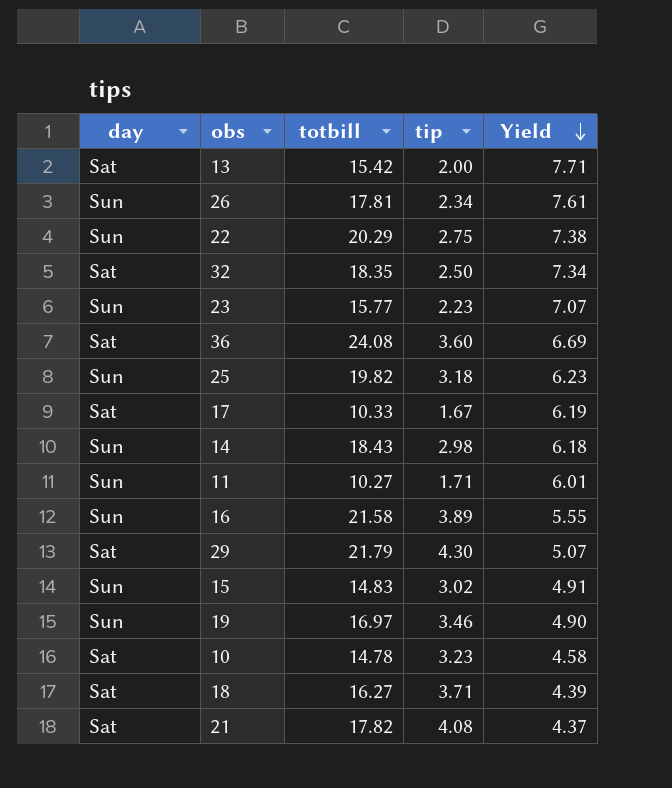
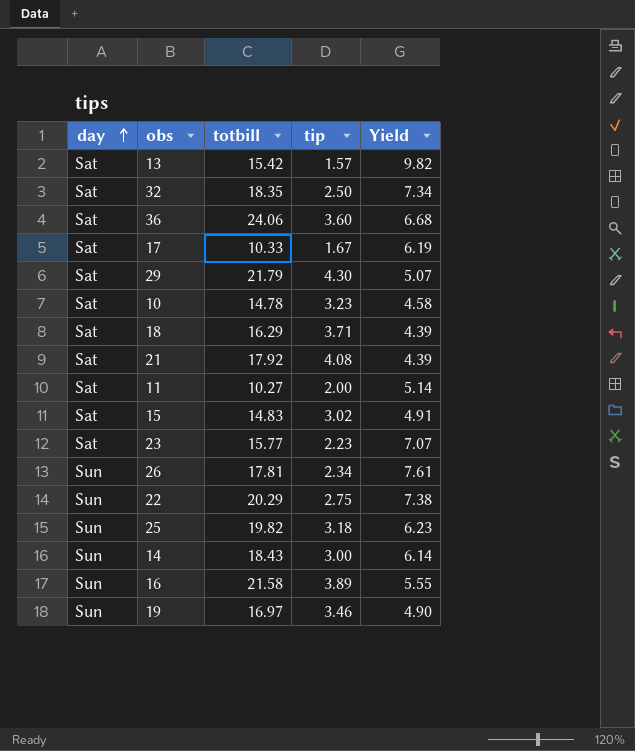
row order: Yield descending -> day ascending
13 | tip: 2.00 -> 1.57
13 | Yield: 7.71 -> 9.82
36 | totbill: 24.08 -> 24.06
36 | Yield: 6.69 -> 6.68
18 | totbill: 16.27 -> 16.29
21 | totbill: 17.82 -> 17.92
21 | Yield: 4.37 -> 4.39
11 | day: Sun -> Sat
11 | tip: 1.71 -> 2.00
11 | Yield: 6.01 -> 5.14
15 | day: Sun -> Sat
23 | day: Sun -> Sat
14 | tip: 2.98 -> 3.00
14 | Yield: 6.18 -> 6.14

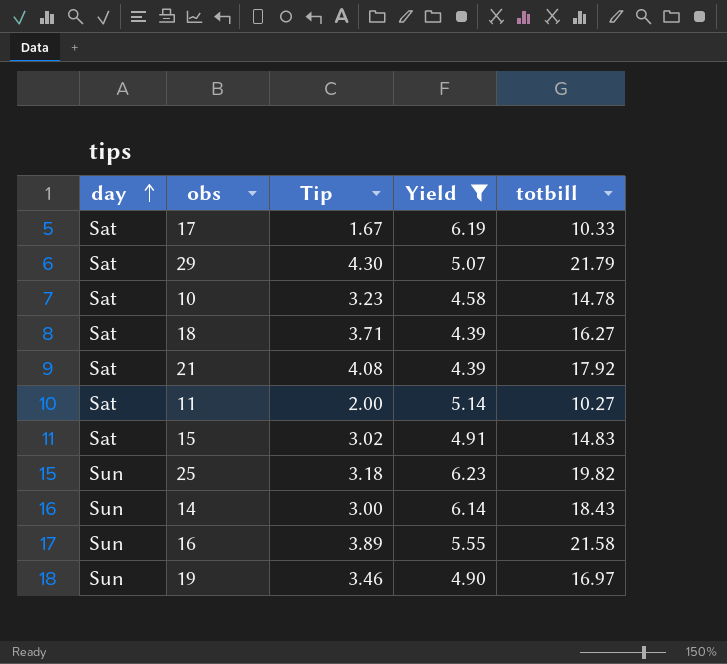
filter: none -> Yield <= 6.23
column name: tip -> Tip
column totbill | position: 3 -> 5
18 | totbill: 16.29 -> 16.27

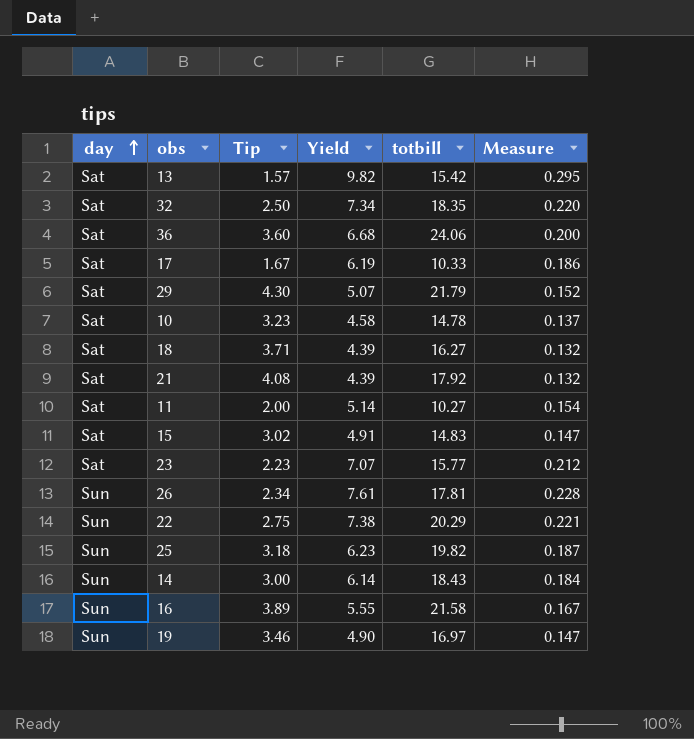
filter: Yield <= 6.23 -> none
column Measure | formula: none -> [Yield] * 0.03

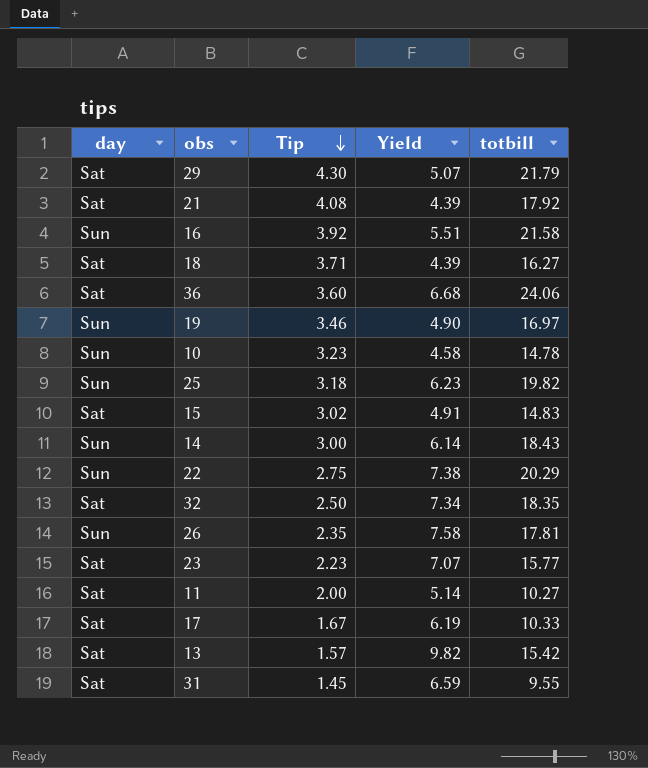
row order: day ascending -> Tip descending
column Measure | formula: [Yield] * 0.03 -> none
16 | Tip: 3.89 -> 3.92
16 | Yield: 5.55 -> 5.51
10 | day: Sat -> Sun
26 | Tip: 2.34 -> 2.35
26 | Yield: 7.61 -> 7.58
row 31: none -> Sat | 1.45 | 6.59 | 9.55

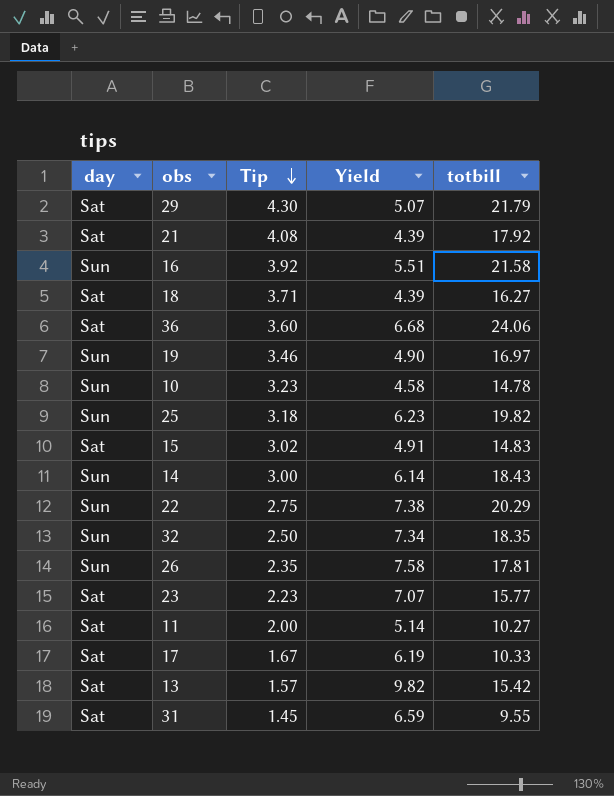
32 | day: Sat -> Sun

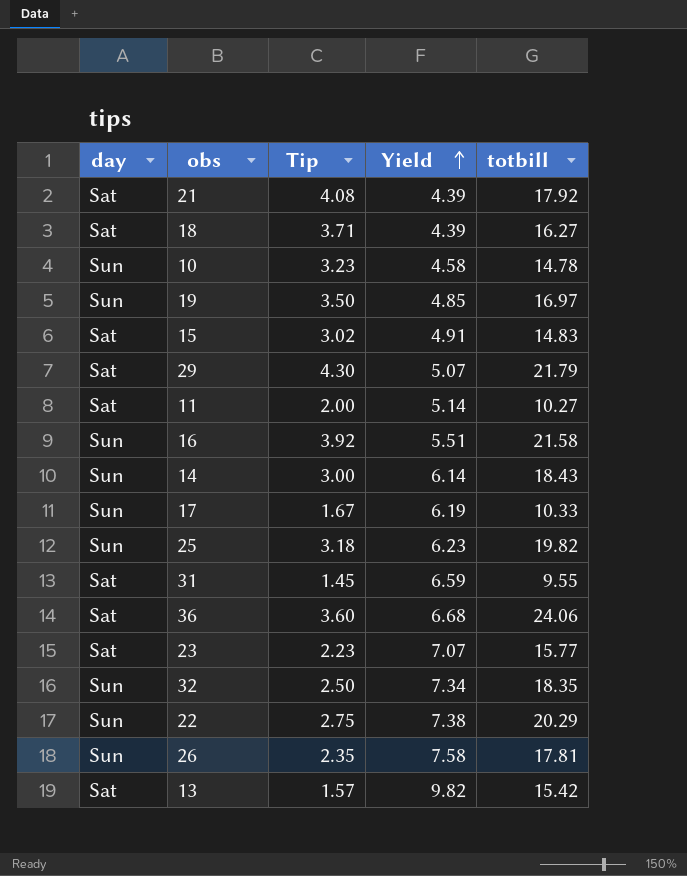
row order: Tip descending -> Yield ascending
19 | Tip: 3.46 -> 3.50
19 | Yield: 4.90 -> 4.85
17 | day: Sat -> Sun

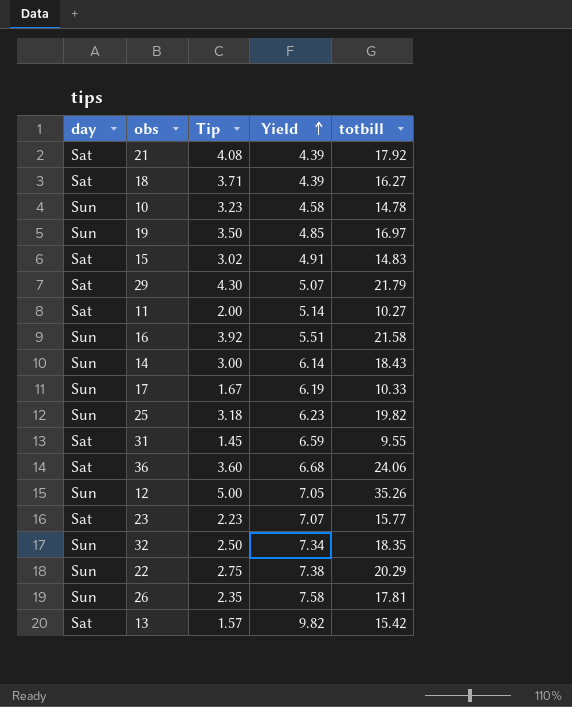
row 12: none -> Sun | 5.00 | 7.05 | 35.26

